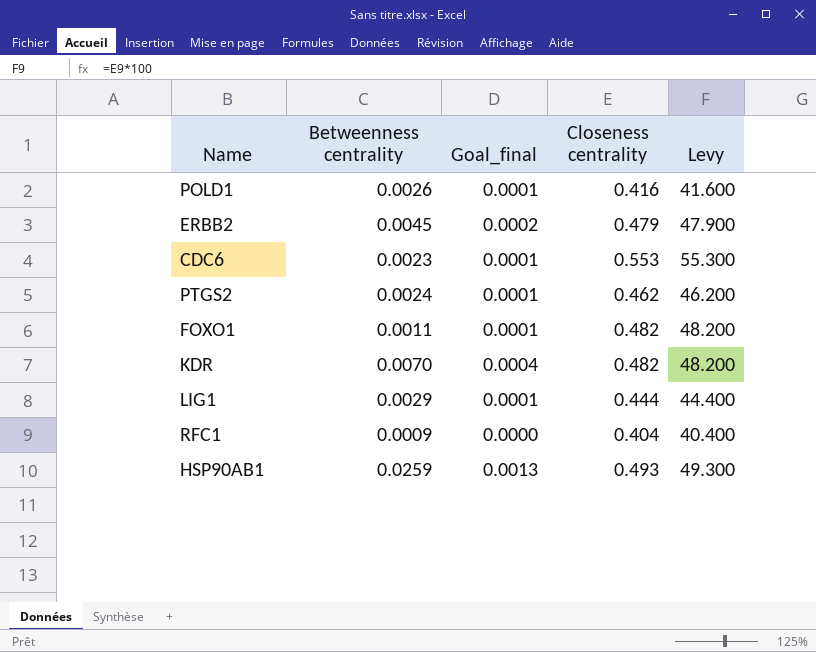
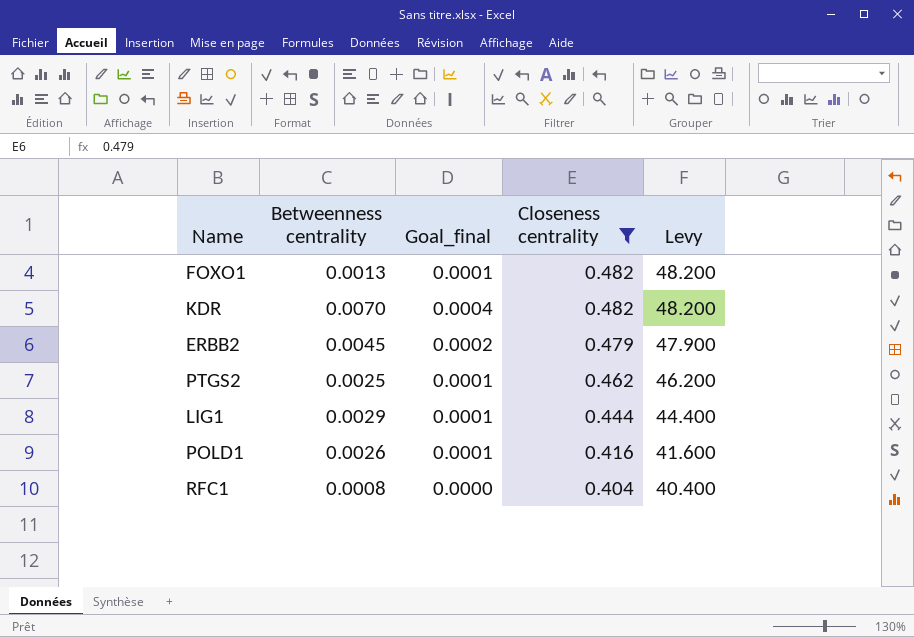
filter: none -> Closeness centrality <= 0.482
row order: none -> Closeness centrality descending
FOXO1 | Betweenness centrality: 0.0011 -> 0.0013
PTGS2 | Betweenness centrality: 0.0024 -> 0.0025
RFC1 | Betweenness centrality: 0.0009 -> 0.0008

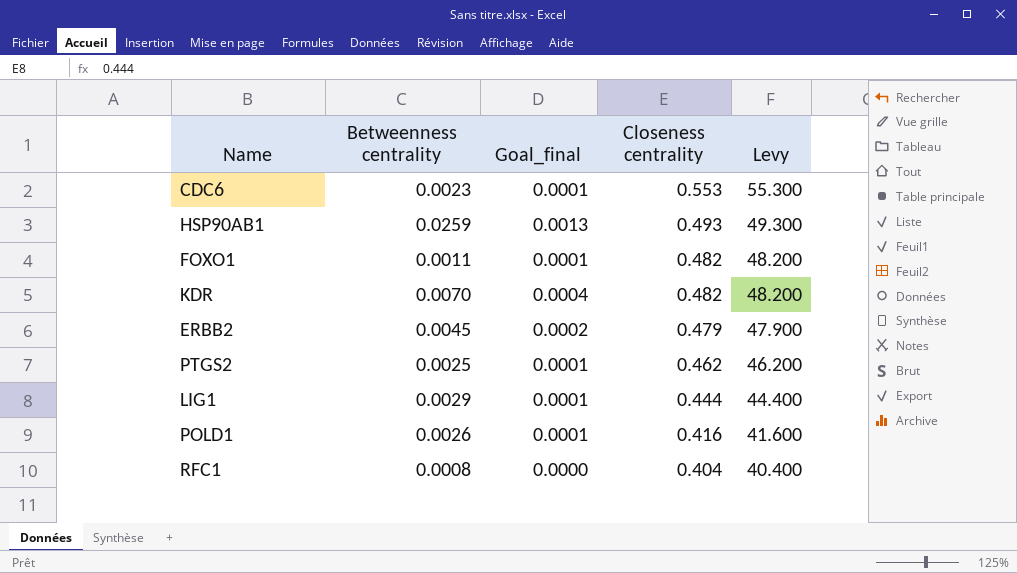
filter: Closeness centrality <= 0.482 -> none
FOXO1 | Betweenness centrality: 0.0013 -> 0.0011

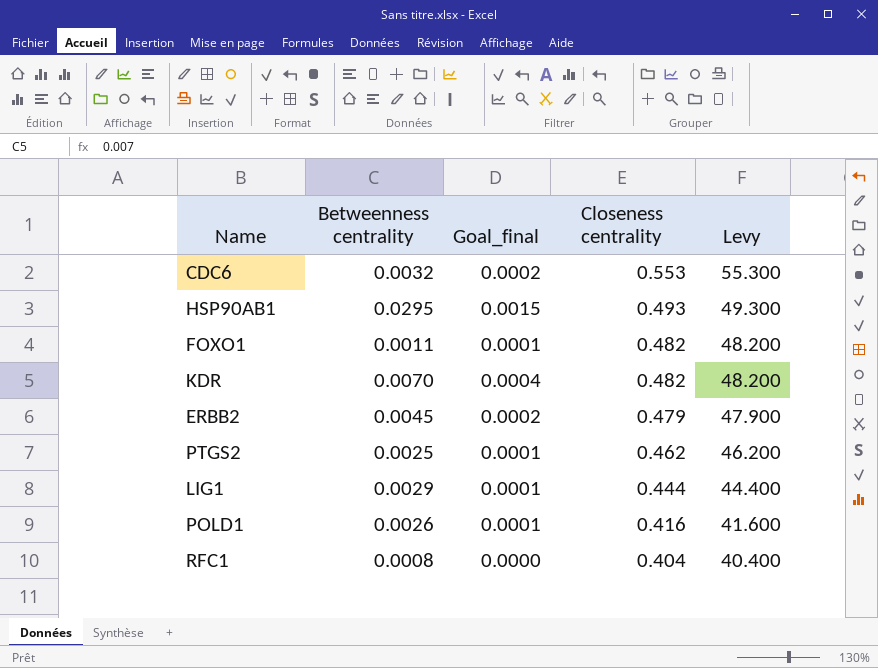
CDC6 | Betweenness centrality: 0.0023 -> 0.0032
CDC6 | Goal_final: 0.0001 -> 0.0002
HSP90AB1 | Betweenness centrality: 0.0259 -> 0.0295
HSP90AB1 | Goal_final: 0.0013 -> 0.0015

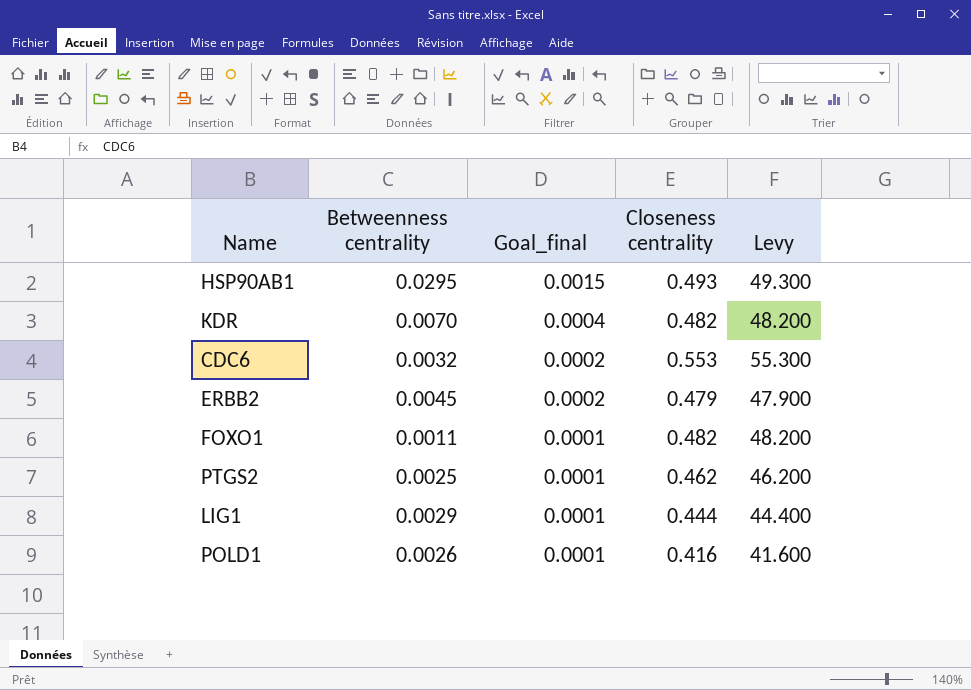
row order: Closeness centrality descending -> Goal_final descending
row RFC1: 0.0008 | 0.0000 | 0.404 | 40.400 -> none

